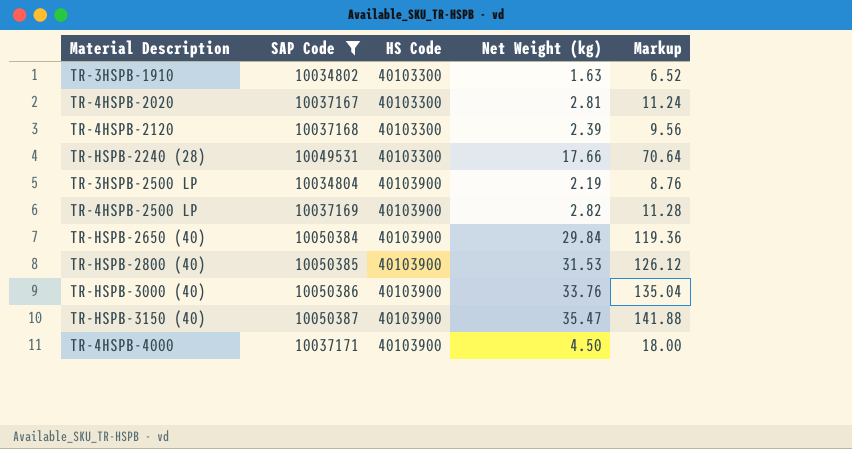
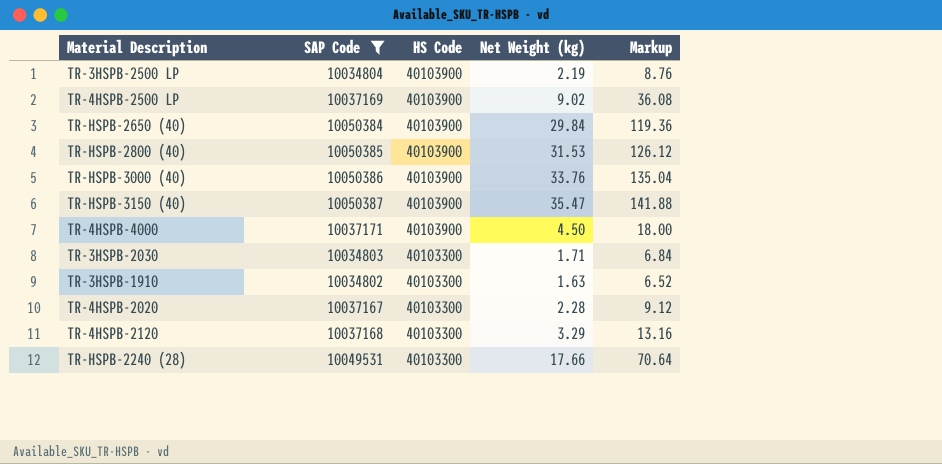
row order: HS Code ascending -> HS Code descending
TR-4HSPB-2500 LP | Net Weight (kg): 2.82 -> 9.02
TR-4HSPB-2500 LP | Markup: 11.28 -> 36.08
row TR-3HSPB-2030: none -> 10034803 | 40103300 | 1.71 | 6.84
TR-4HSPB-2020 | Net Weight (kg): 2.81 -> 2.28
TR-4HSPB-2020 | Markup: 11.24 -> 9.12
TR-4HSPB-2120 | Net Weight (kg): 2.39 -> 3.29
TR-4HSPB-2120 | Markup: 9.56 -> 13.16

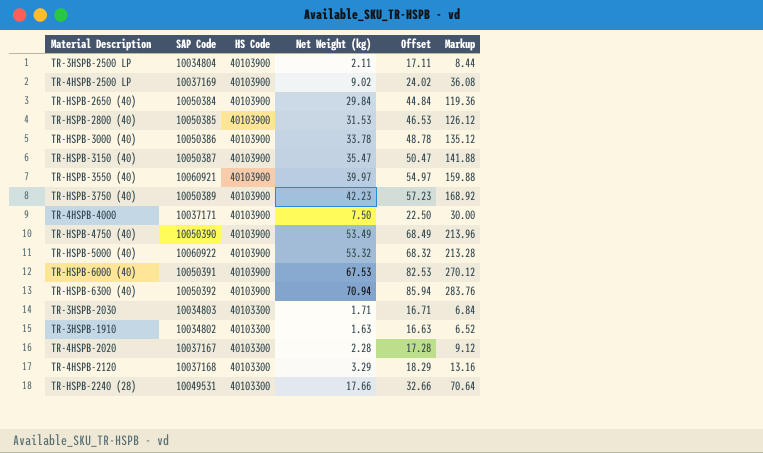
filter: SAP Code <= 10050387 -> none
column Offset | formula: none -> [Net Weight (kg)] + 15
TR-3HSPB-2500 LP | Net Weight (kg): 2.19 -> 2.11
TR-3HSPB-2500 LP | Markup: 8.76 -> 8.44
TR-HSPB-3000 (40) | Net Weight (kg): 33.76 -> 33.78
TR-HSPB-3000 (40) | Markup: 135.04 -> 135.12
TR-4HSPB-4000 | Net Weight (kg): 4.50 -> 7.50
TR-4HSPB-4000 | Markup: 18.00 -> 30.00

